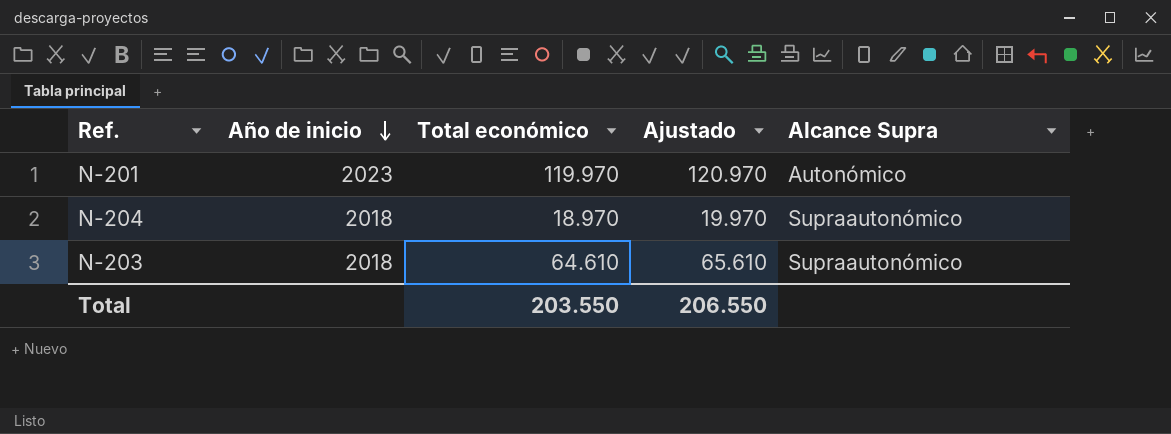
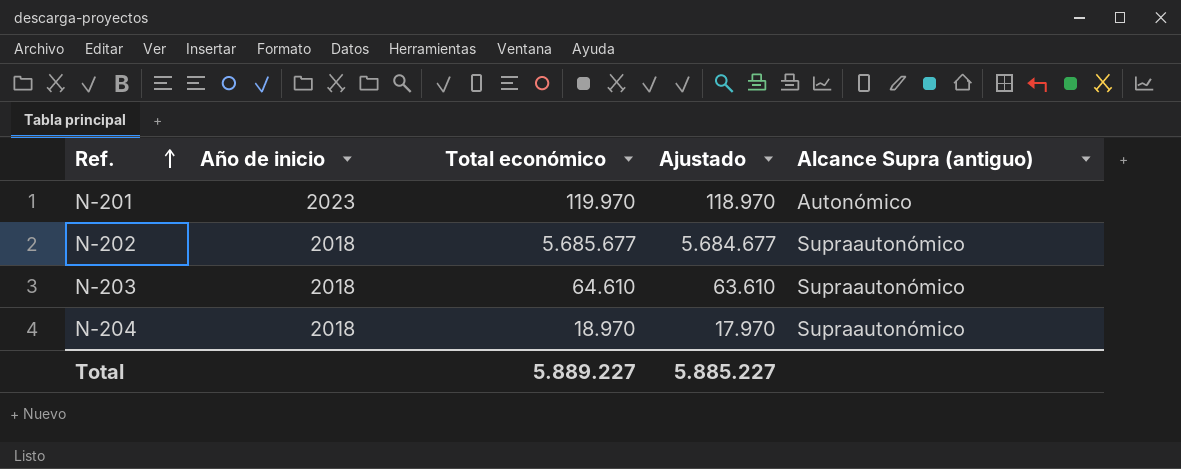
row order: Año de inicio descending -> Ref. ascending
column Ajustado | formula: [Total económico] + 1000 -> [Total económico] - 1000
column name: Alcance Supra -> Alcance Supra (antiguo)
row N-202: none -> 2018 | 5.685.677 | 5.684.677 | Supraautonómico
Total | Total económico: 203.550 -> 5.889.227
Total | Ajustado: 206.550 -> 5.885.227

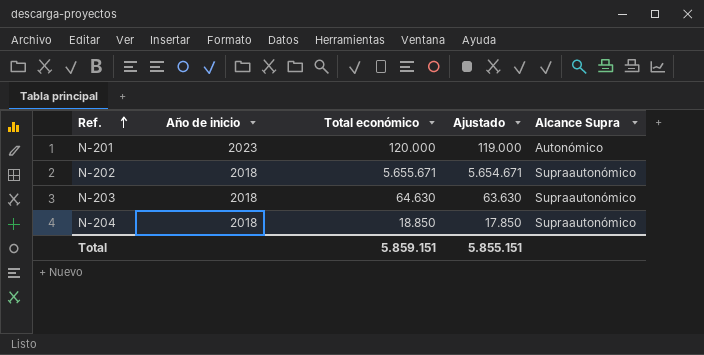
column name: Alcance Supra (antiguo) -> Alcance Supra
N-201 | Total económico: 119.970 -> 120.000
N-201 | Ajustado: 118.970 -> 119.000
N-202 | Total económico: 5.685.677 -> 5.655.671
N-202 | Ajustado: 5.684.677 -> 5.654.671
N-203 | Total económico: 64.610 -> 64.630
N-203 | Ajustado: 63.610 -> 63.630
N-204 | Total económico: 18.970 -> 18.850
N-204 | Ajustado: 17.970 -> 17.850
Total | Total económico: 5.889.227 -> 5.859.151
Total | Ajustado: 5.885.227 -> 5.855.151

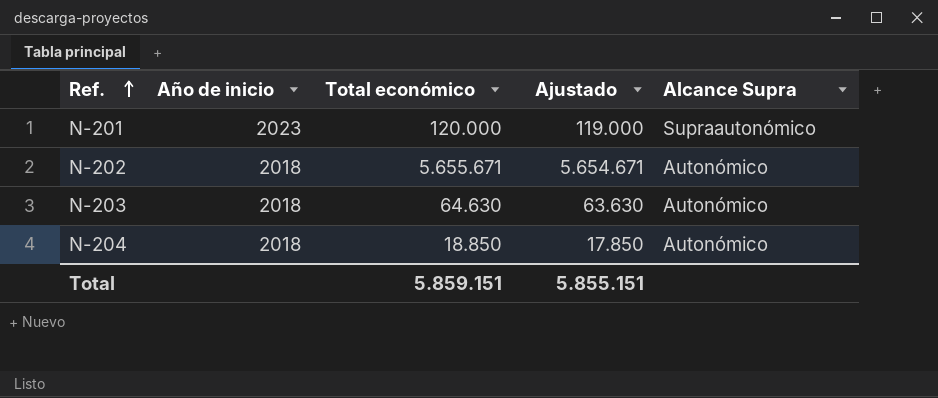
N-201 | Alcance Supra: Autonómico -> Supraautonómico
N-202 | Alcance Supra: Supraautonómico -> Autonómico
N-203 | Alcance Supra: Supraautonómico -> Autonómico
N-204 | Alcance Supra: Supraautonómico -> Autonómico

